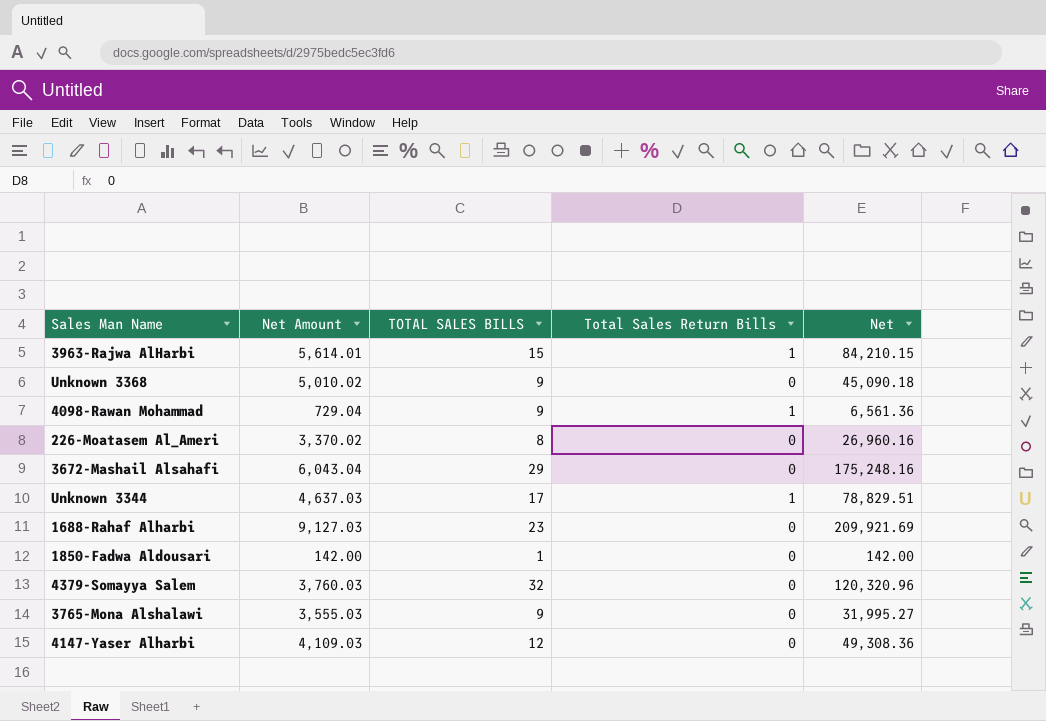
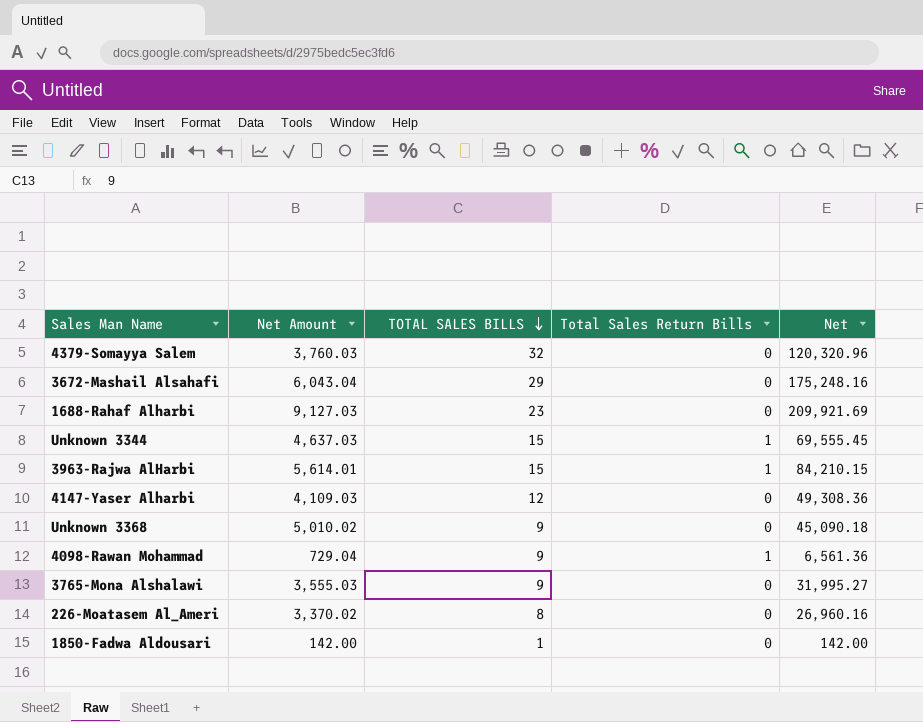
row order: none -> TOTAL SALES BILLS descending
Unknown 3344 | TOTAL SALES BILLS: 17 -> 15
Unknown 3344 | Net: 78,829.51 -> 69,555.45

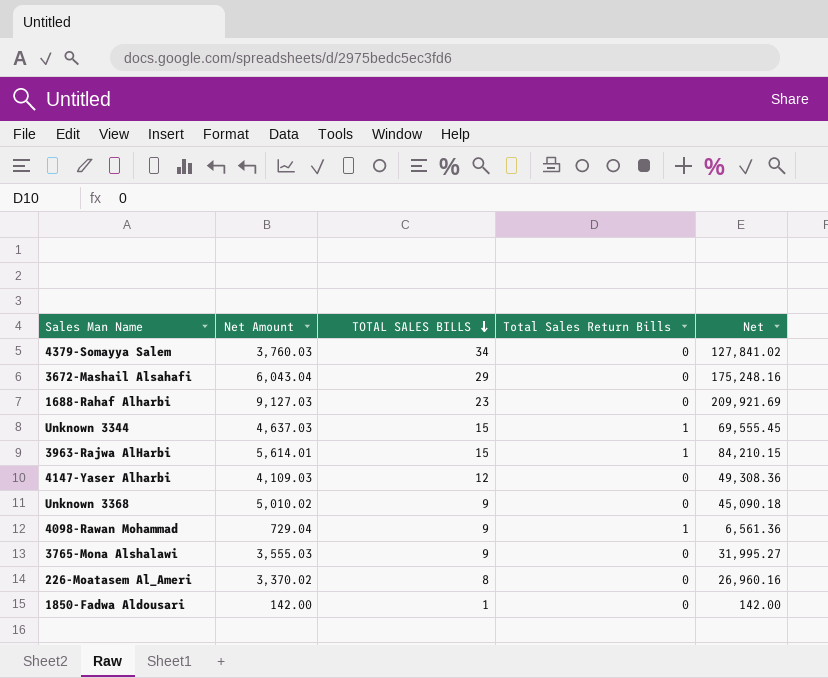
4379-Somayya Salem | TOTAL SALES BILLS: 32 -> 34
4379-Somayya Salem | Net: 120,320.96 -> 127,841.02

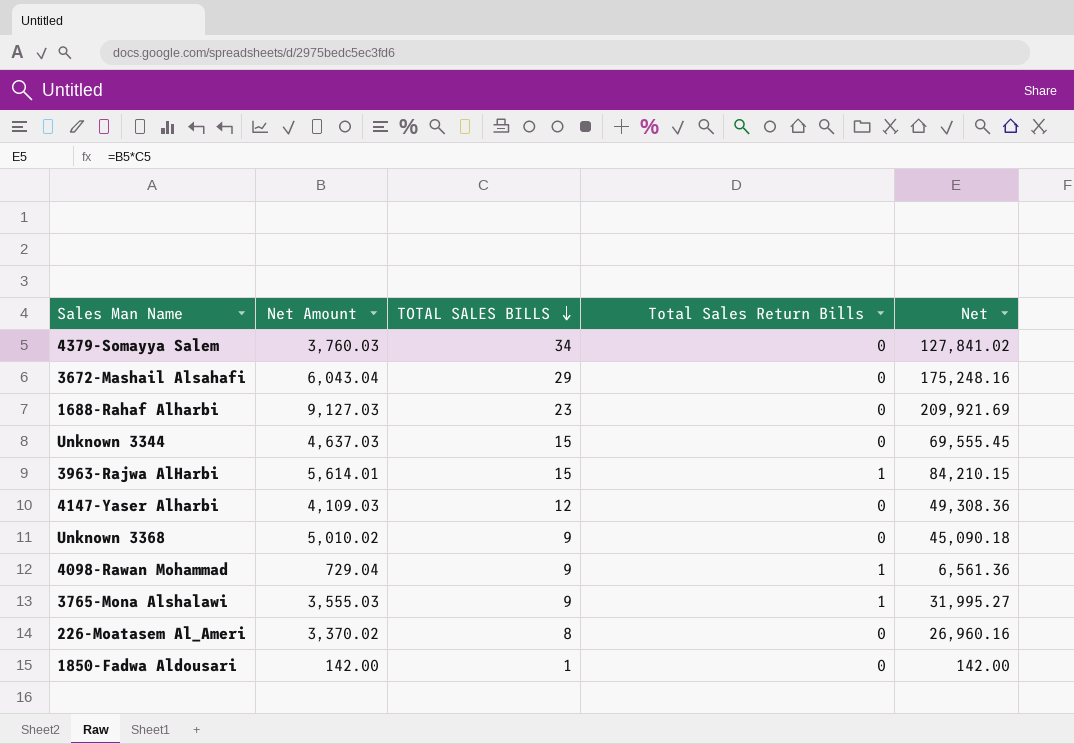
Unknown 3344 | Total Sales Return Bills: 1 -> 0
3765-Mona Alshalawi | Total Sales Return Bills: 0 -> 1

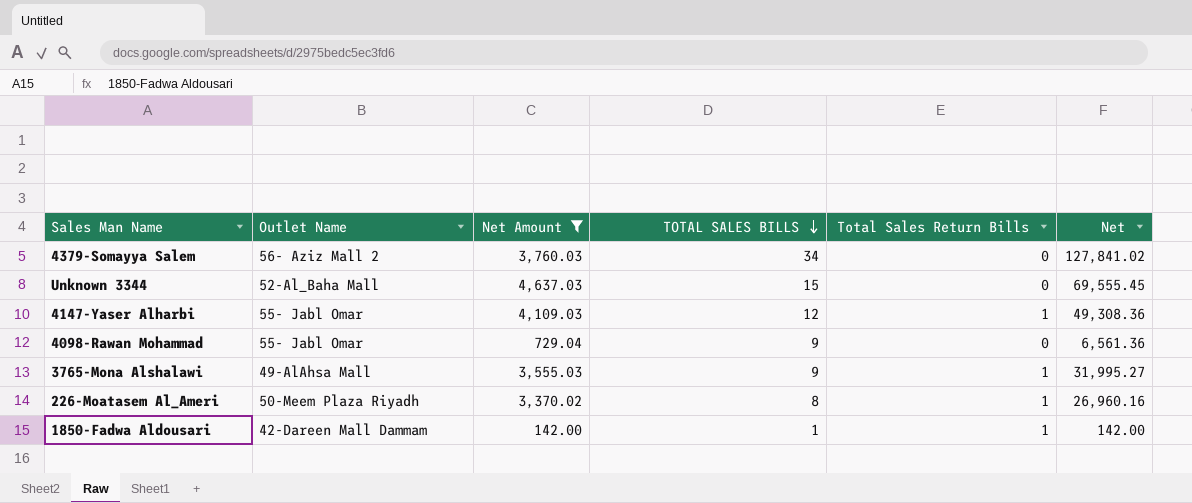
filter: none -> Net Amount <= 4,637.03
column Outlet Name | position: none -> 2
4147-Yaser Alharbi | Total Sales Return Bills: 0 -> 1
4098-Rawan Mohammad | Total Sales Return Bills: 1 -> 0
226-Moatasem Al_Ameri | Total Sales Return Bills: 0 -> 1
1850-Fadwa Aldousari | Total Sales Return Bills: 0 -> 1

